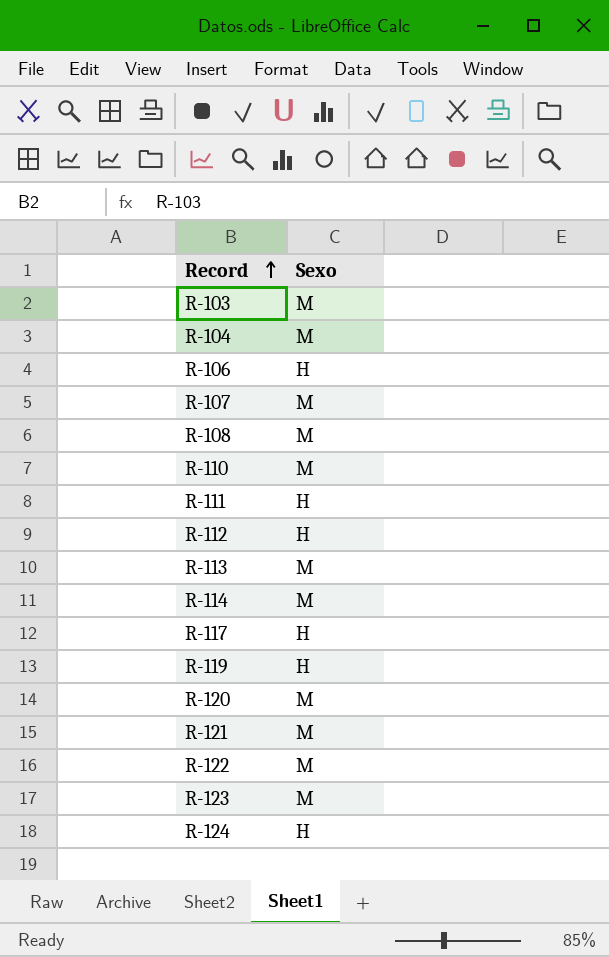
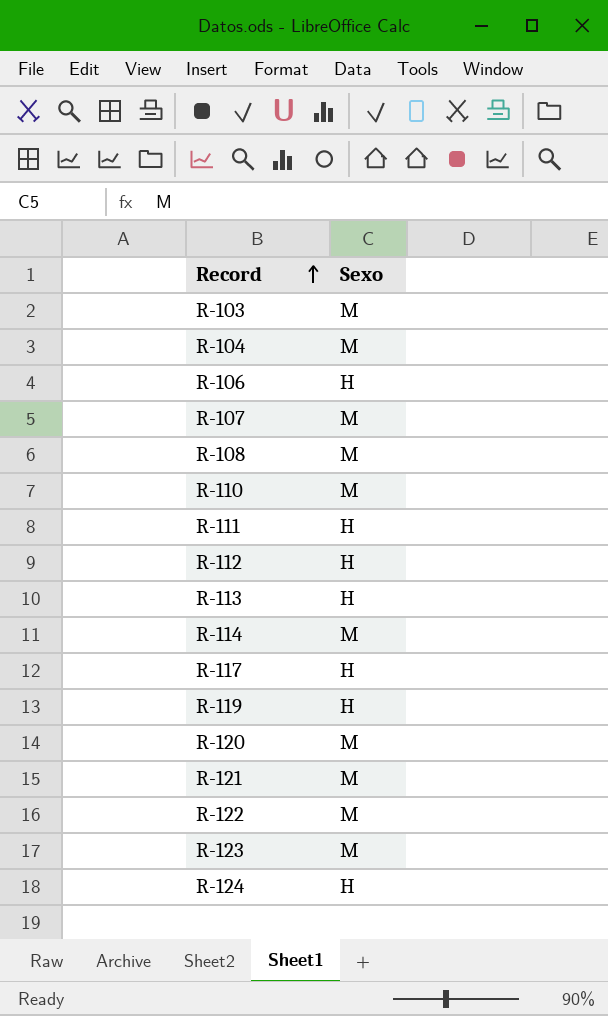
R-113 | Sexo: M -> H

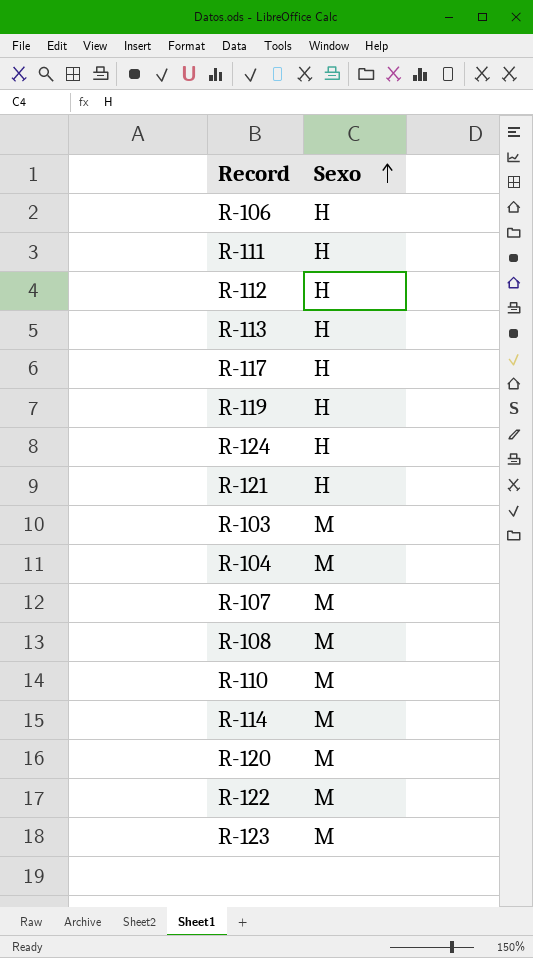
row order: Record ascending -> Sexo ascending
R-121 | Sexo: M -> H

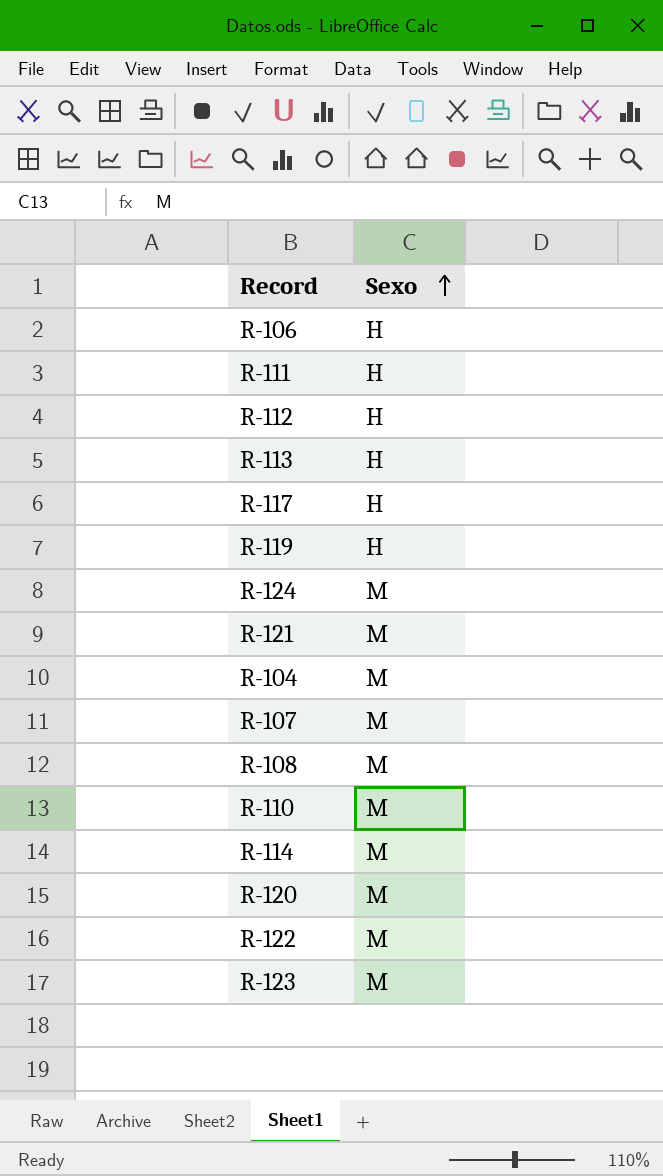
row R-103: M -> none
R-124 | Sexo: H -> M
R-121 | Sexo: H -> M

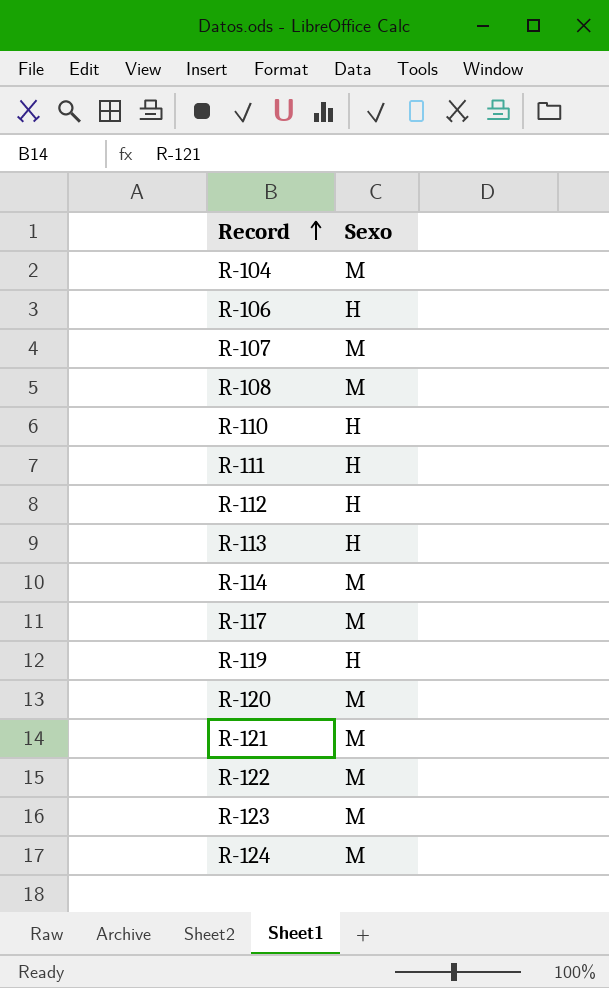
row order: Sexo ascending -> Record ascending
R-110 | Sexo: M -> H
R-117 | Sexo: H -> M

